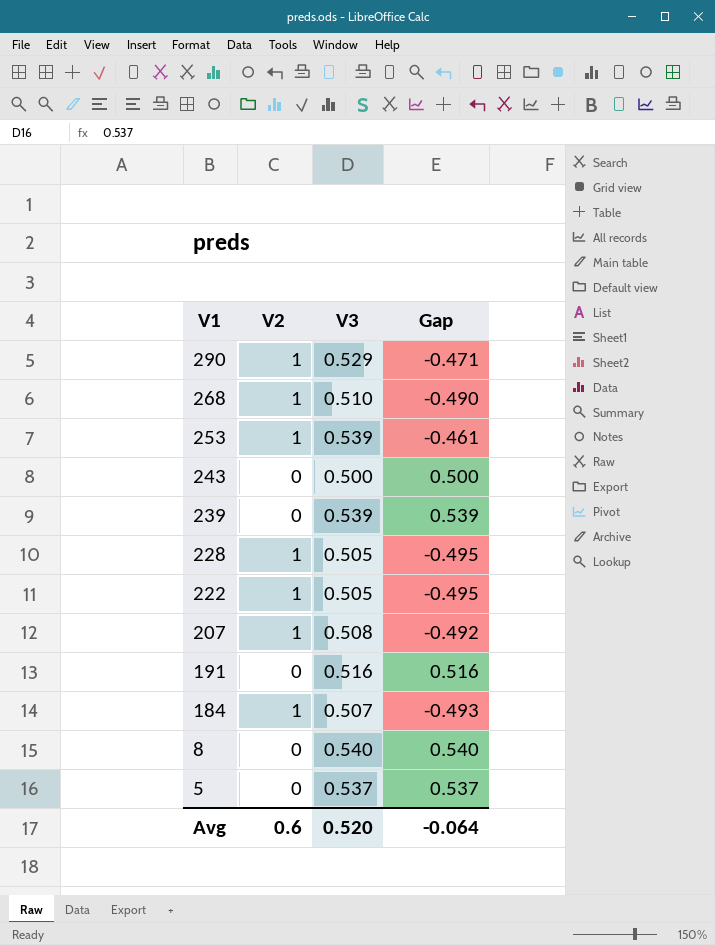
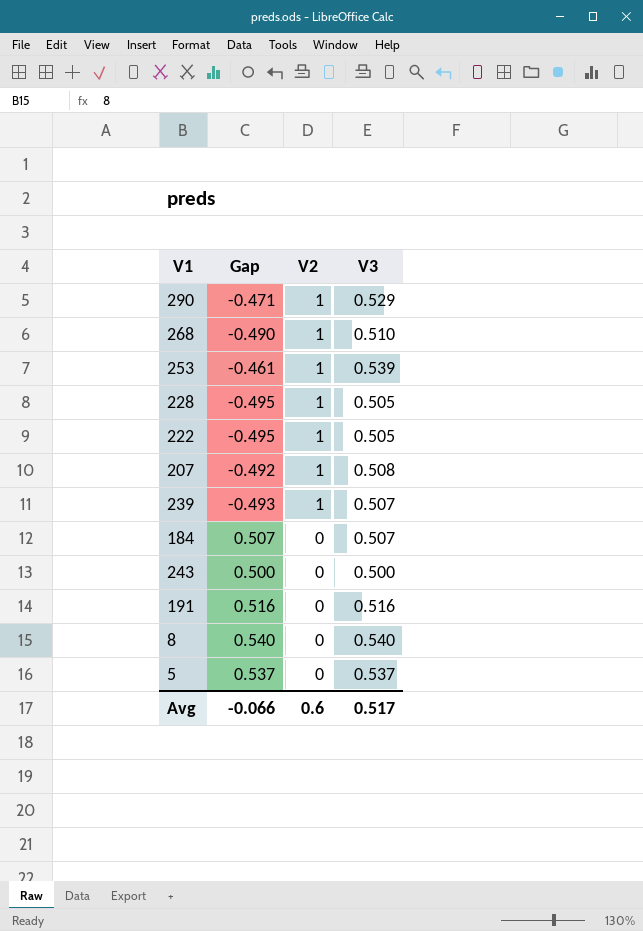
row order: V1 descending -> V2 descending
column Gap | position: 4 -> 2
239 | Gap: 0.539 -> -0.493
239 | V2: 0 -> 1
239 | V3: 0.539 -> 0.507
184 | Gap: -0.493 -> 0.507
184 | V2: 1 -> 0
Avg | Gap: -0.064 -> -0.066
Avg | V3: 0.520 -> 0.517

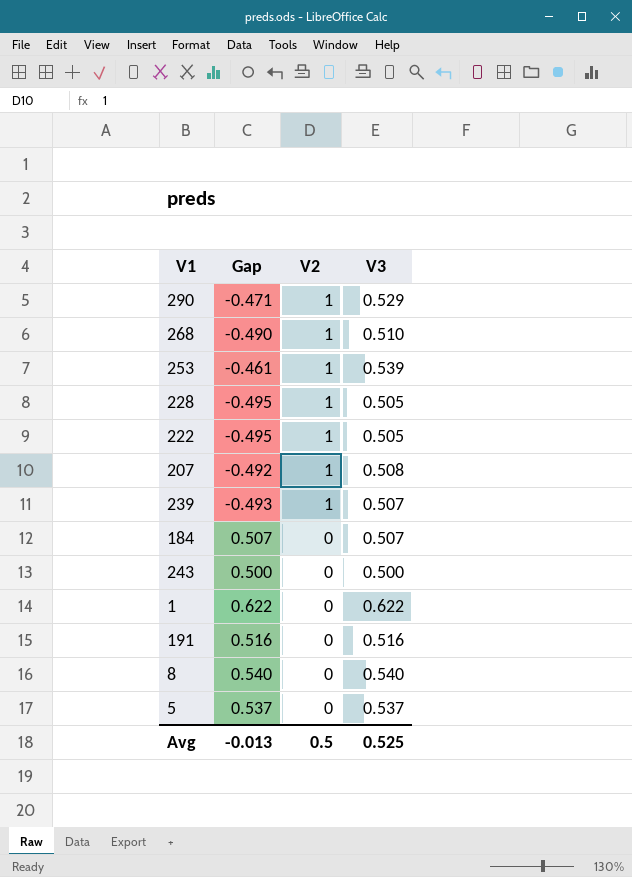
row 1: none -> 0.622 | 0 | 0.622
Avg | Gap: -0.066 -> -0.013
Avg | V2: 0.6 -> 0.5
Avg | V3: 0.517 -> 0.525

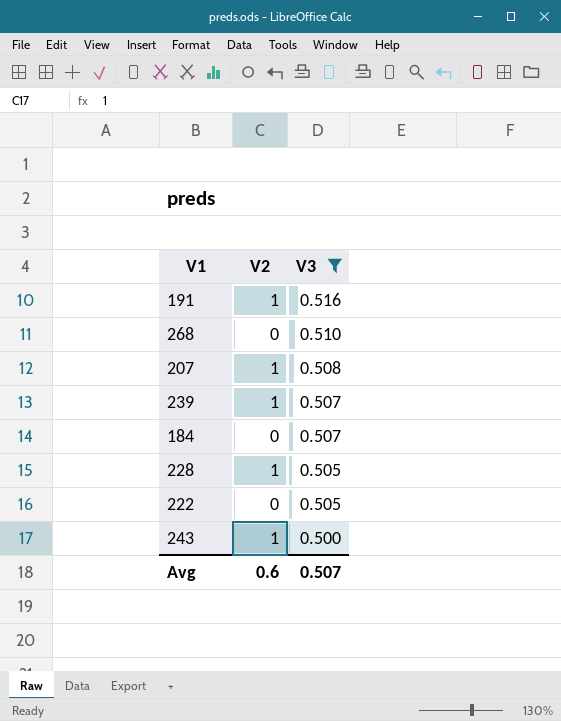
filter: none -> V3 <= 0.516
row order: V2 descending -> V3 descending
column Gap | formula: [V3] - [V2] -> none
191 | V2: 0 -> 1
268 | V2: 1 -> 0
222 | V2: 1 -> 0
243 | V2: 0 -> 1
Avg | V2: 0.5 -> 0.6
Avg | V3: 0.525 -> 0.507

